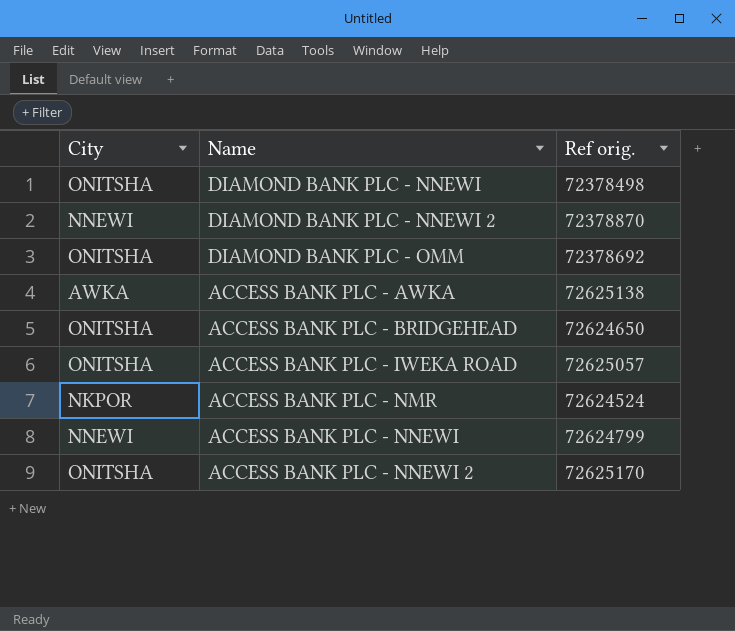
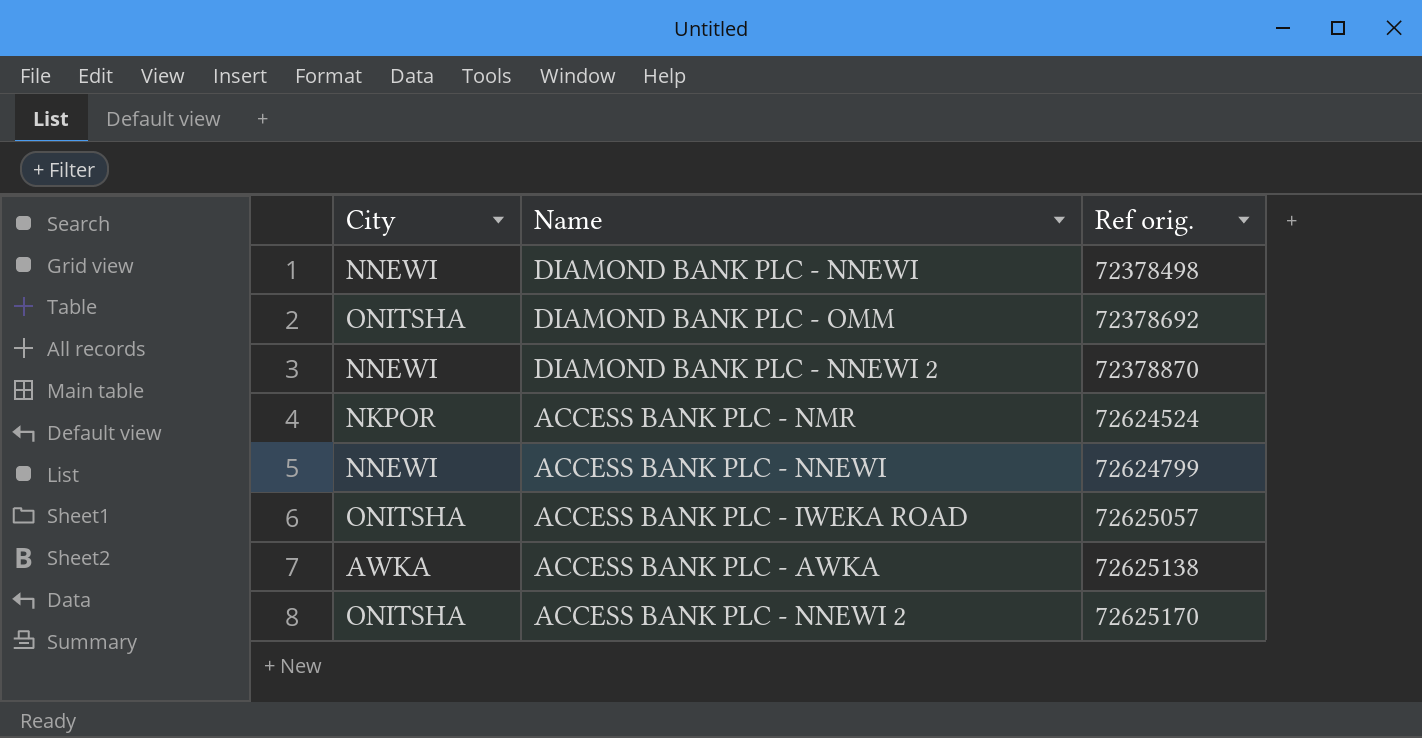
row order: none -> Ref orig. ascending
row ACCESS BANK PLC - BRIDGEHEAD: ONITSHA | 72624650 -> none
DIAMOND BANK PLC - NNEWI | City: ONITSHA -> NNEWI

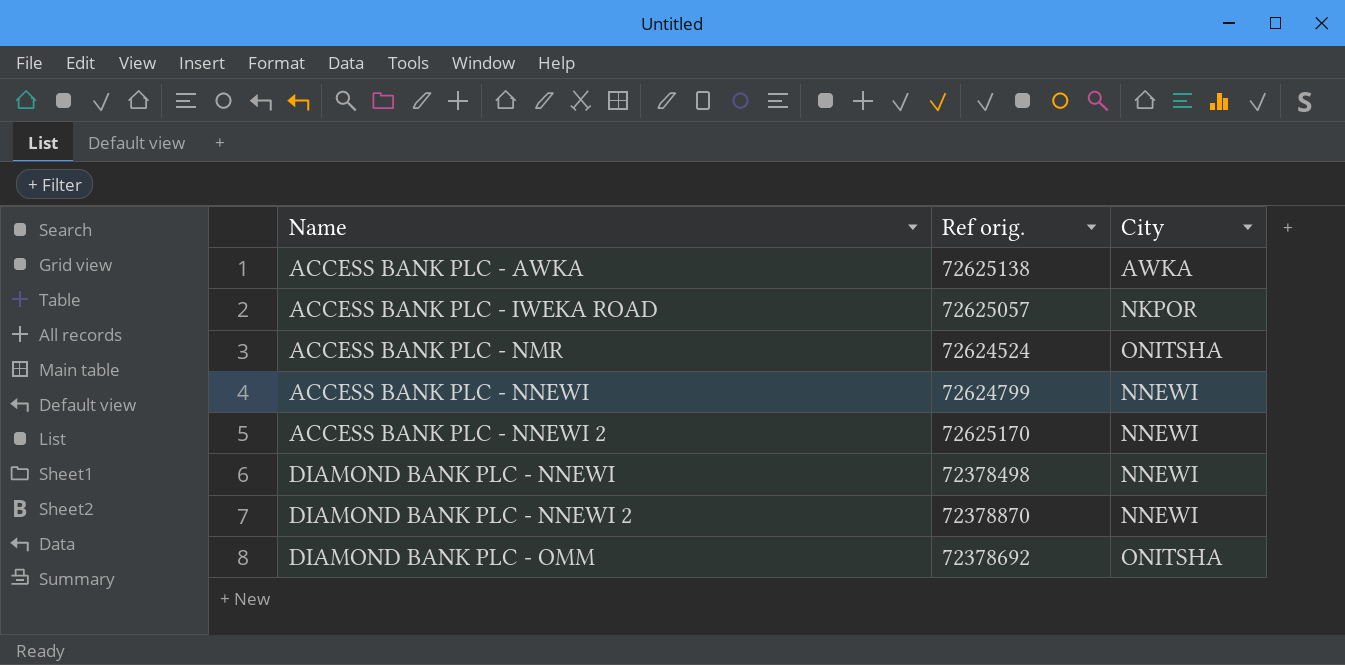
row order: Ref orig. ascending -> Name ascending
column City | position: 1 -> 3
ACCESS BANK PLC - IWEKA ROAD | City: ONITSHA -> NKPOR
ACCESS BANK PLC - NMR | City: NKPOR -> ONITSHA
ACCESS BANK PLC - NNEWI 2 | City: ONITSHA -> NNEWI

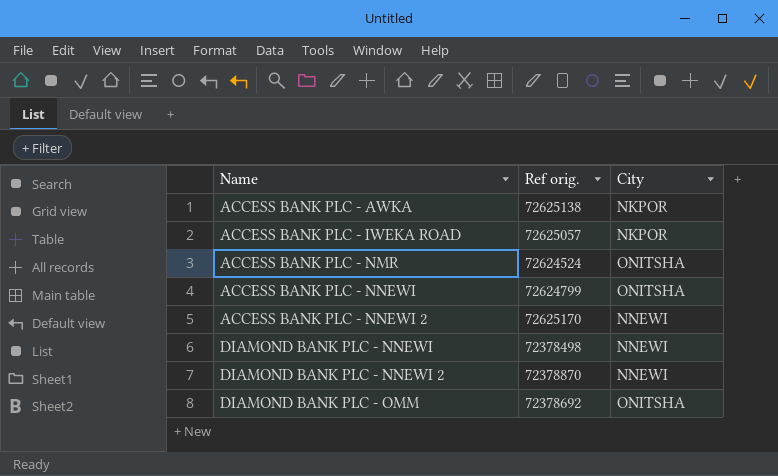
ACCESS BANK PLC - AWKA | City: AWKA -> NKPOR
ACCESS BANK PLC - NNEWI | City: NNEWI -> ONITSHA

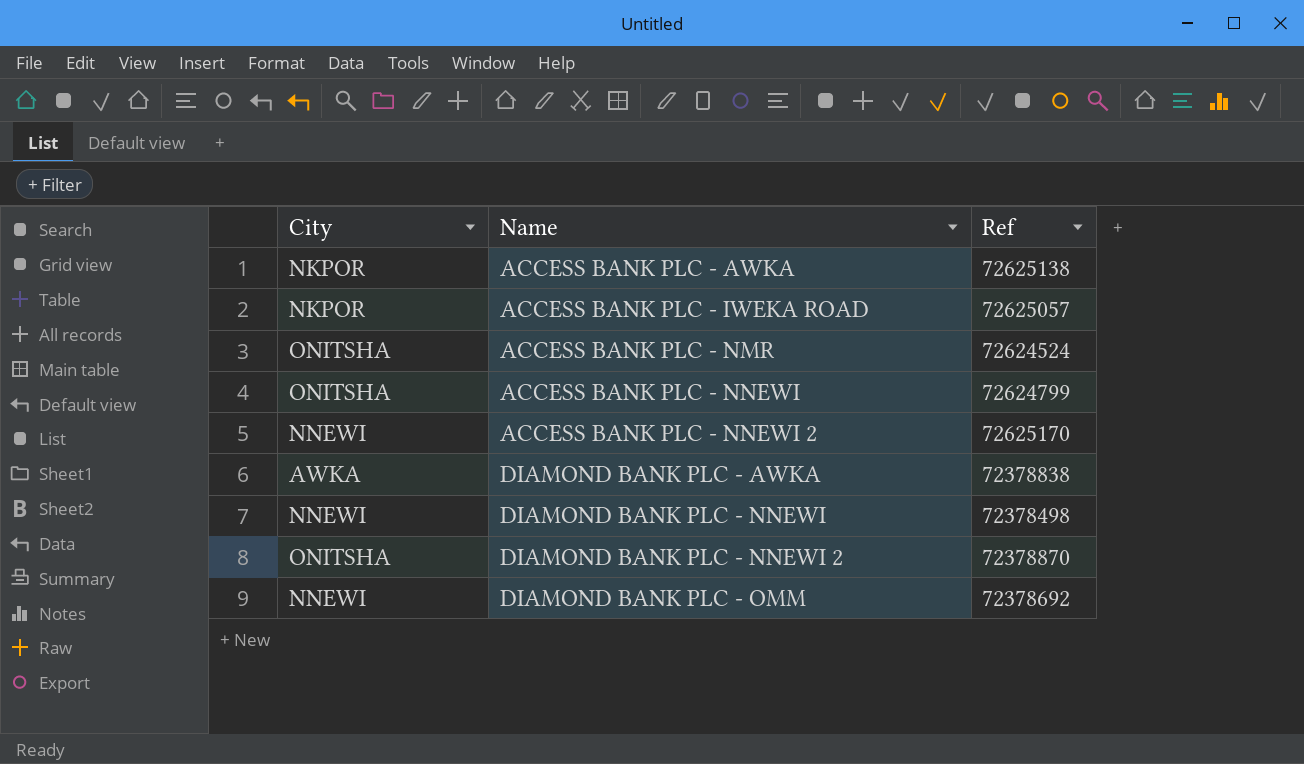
column City | position: 3 -> 1
column name: Ref orig. -> Ref
row DIAMOND BANK PLC - AWKA: none -> AWKA | 72378838
DIAMOND BANK PLC - NNEWI 2 | City: NNEWI -> ONITSHA
DIAMOND BANK PLC - OMM | City: ONITSHA -> NNEWI

